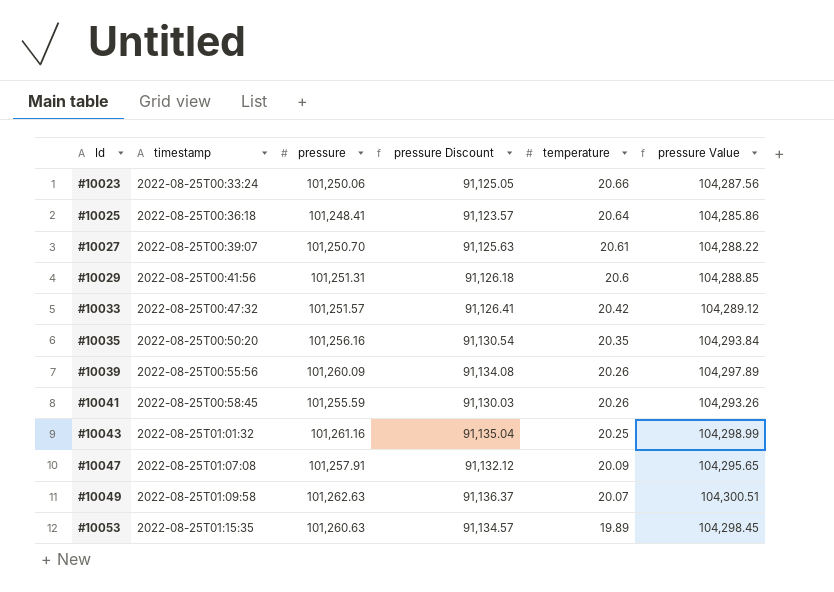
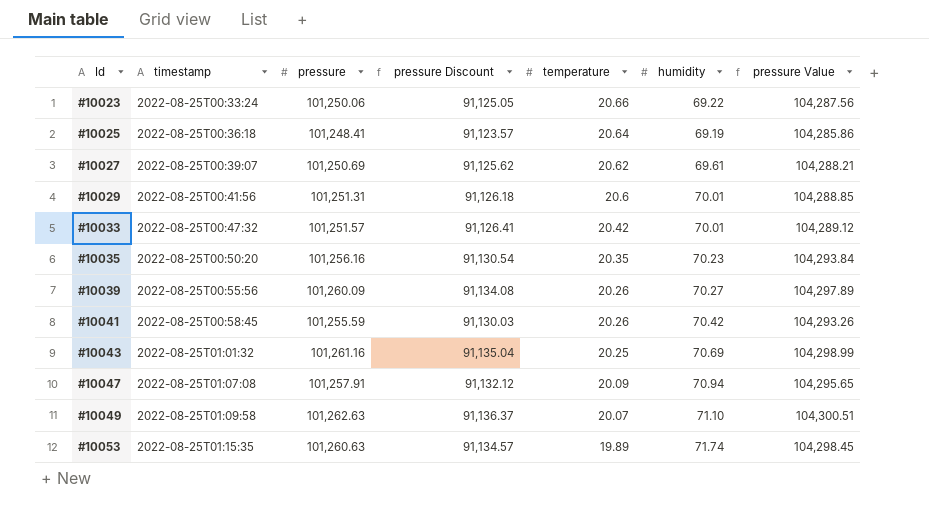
column humidity | position: none -> 6
#10027 | pressure: 101,250.70 -> 101,250.69
#10027 | pressure Discount: 91,125.63 -> 91,125.62
#10027 | temperature: 20.61 -> 20.62
#10027 | pressure Value: 104,288.22 -> 104,288.21

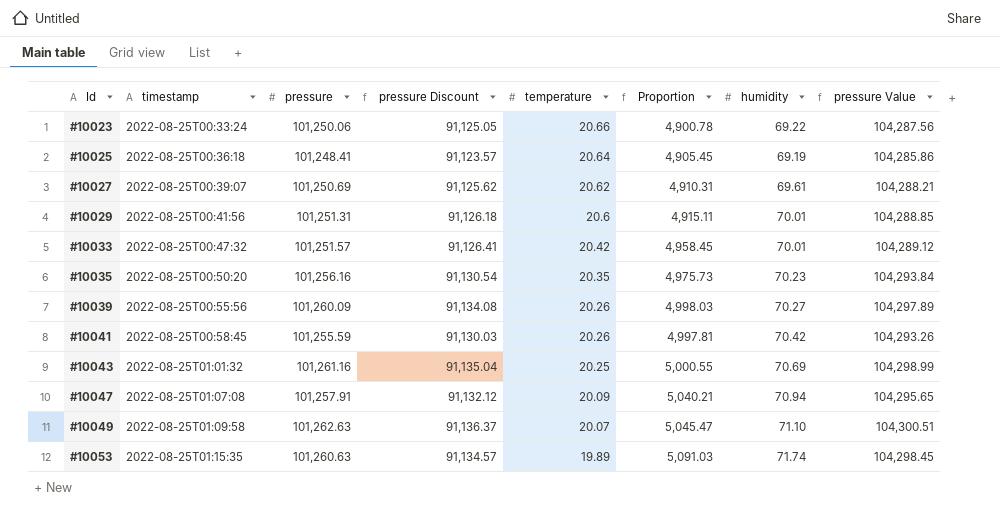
column Proportion | formula: none -> [pressure] / [temperature]

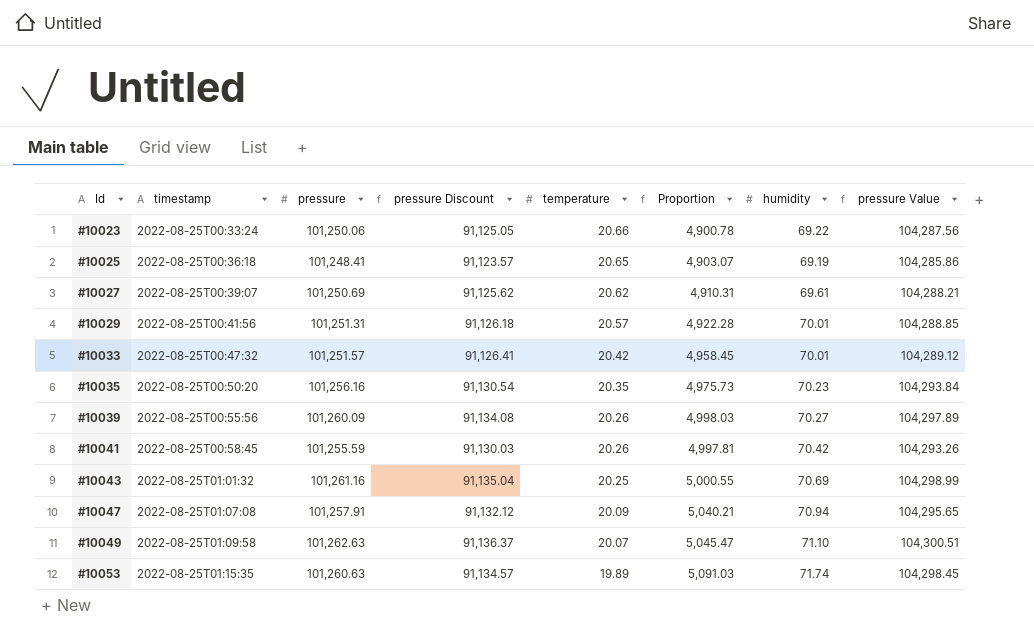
#10025 | temperature: 20.64 -> 20.65
#10025 | Proportion: 4,905.45 -> 4,903.07
#10029 | temperature: 20.6 -> 20.57
#10029 | Proportion: 4,915.11 -> 4,922.28

